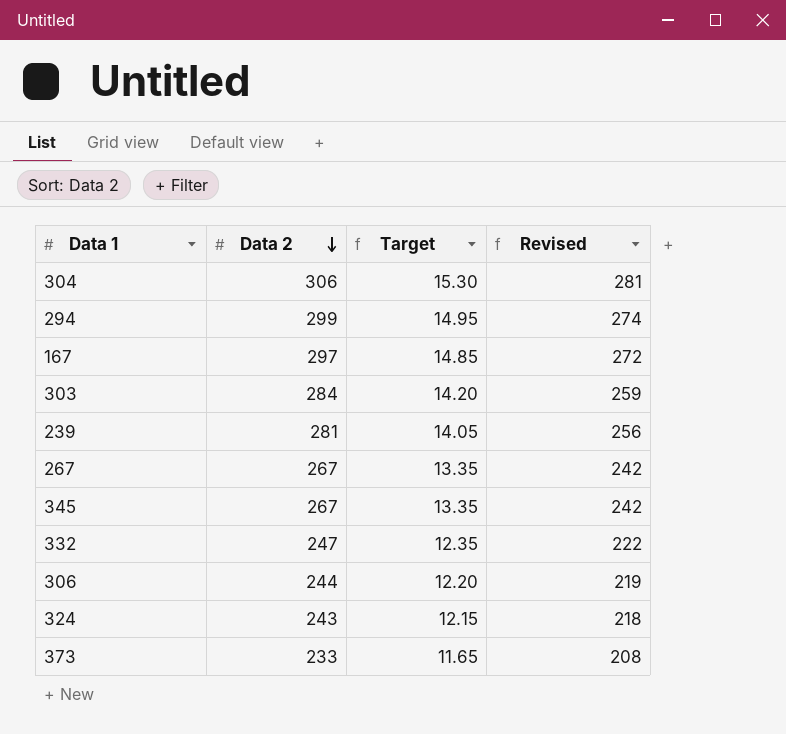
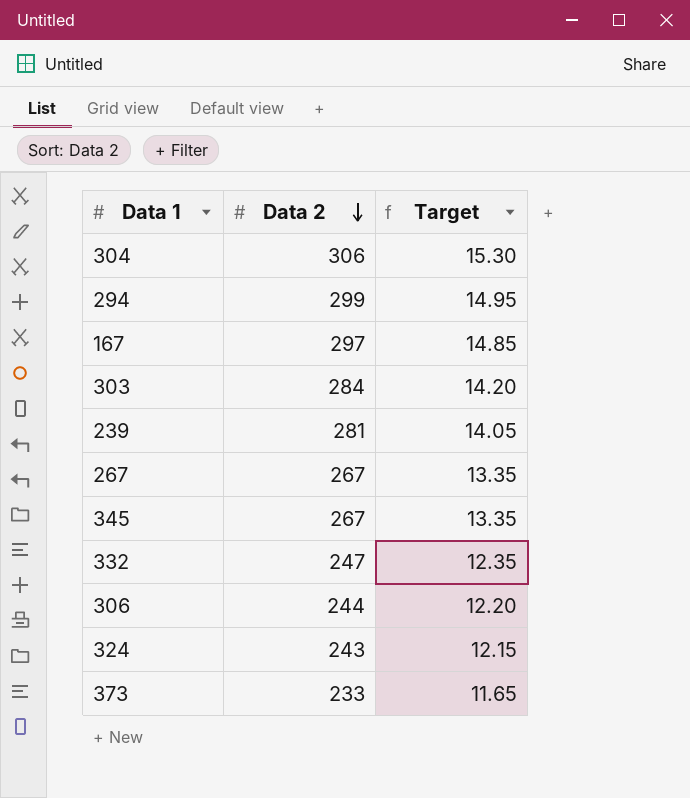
column Revised | formula: [Data 2] - 25 -> none

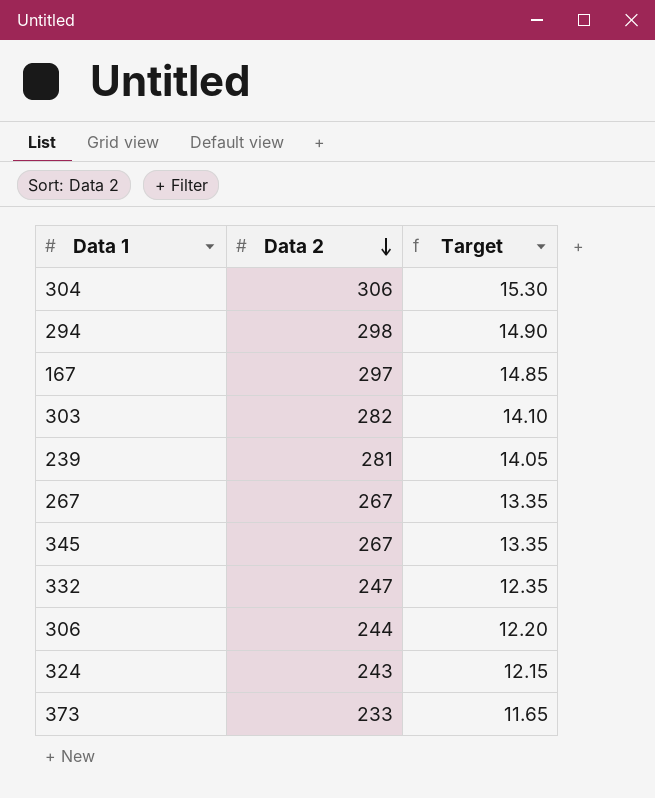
294 | Data 2: 299 -> 298
294 | Target: 14.95 -> 14.90
303 | Data 2: 284 -> 282
303 | Target: 14.20 -> 14.10

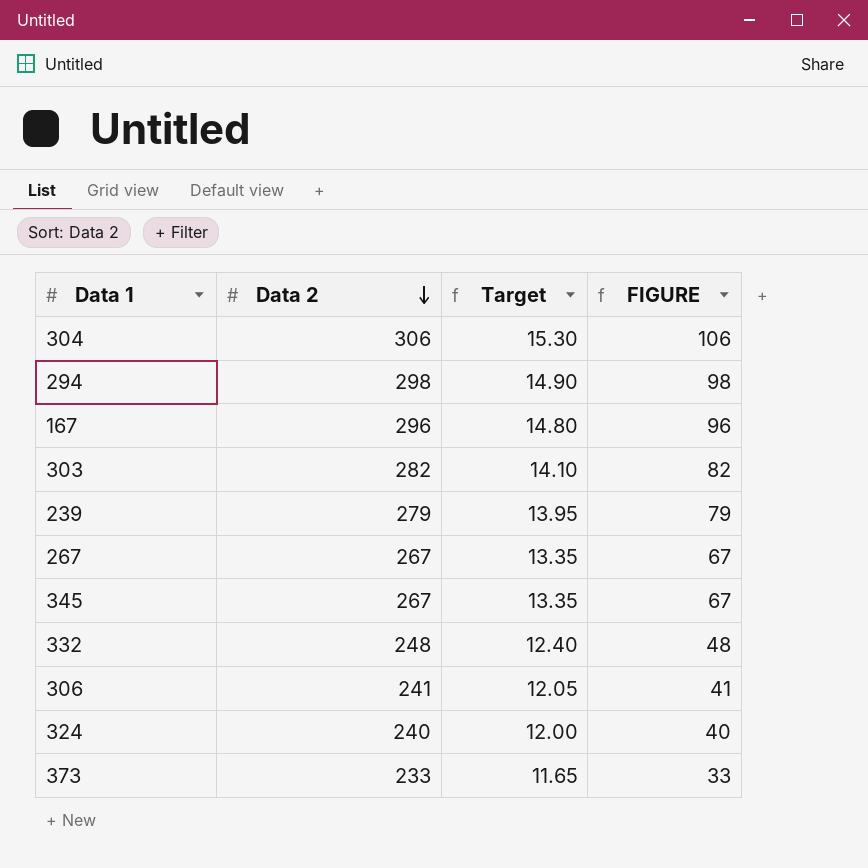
column FIGURE | formula: none -> [Data 2] - 200
167 | Data 2: 297 -> 296
167 | Target: 14.85 -> 14.80
239 | Data 2: 281 -> 279
239 | Target: 14.05 -> 13.95
332 | Data 2: 247 -> 248
332 | Target: 12.35 -> 12.40
306 | Data 2: 244 -> 241
306 | Target: 12.20 -> 12.05
324 | Data 2: 243 -> 240
324 | Target: 12.15 -> 12.00

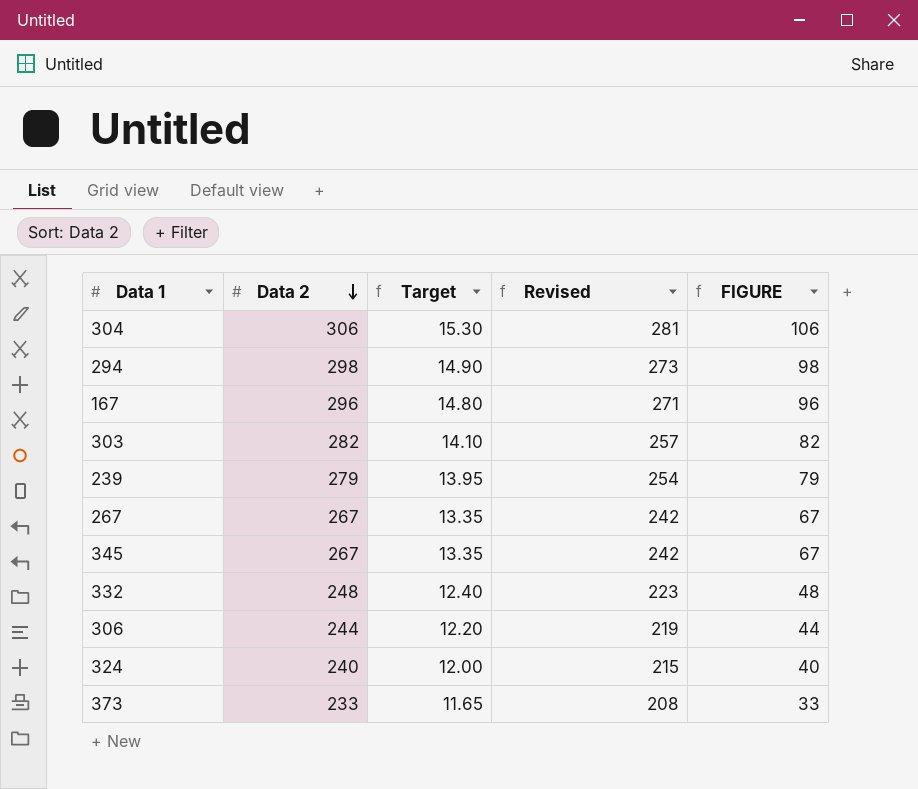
column Revised | formula: none -> [Data 2] - 25
306 | Data 2: 241 -> 244
306 | Target: 12.05 -> 12.20
306 | FIGURE: 41 -> 44

